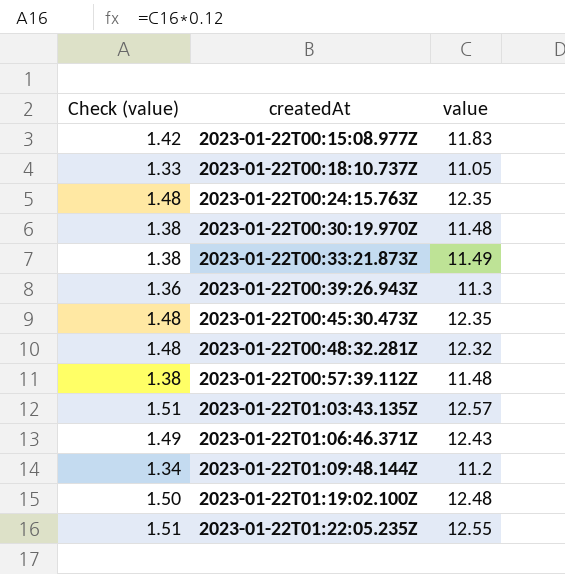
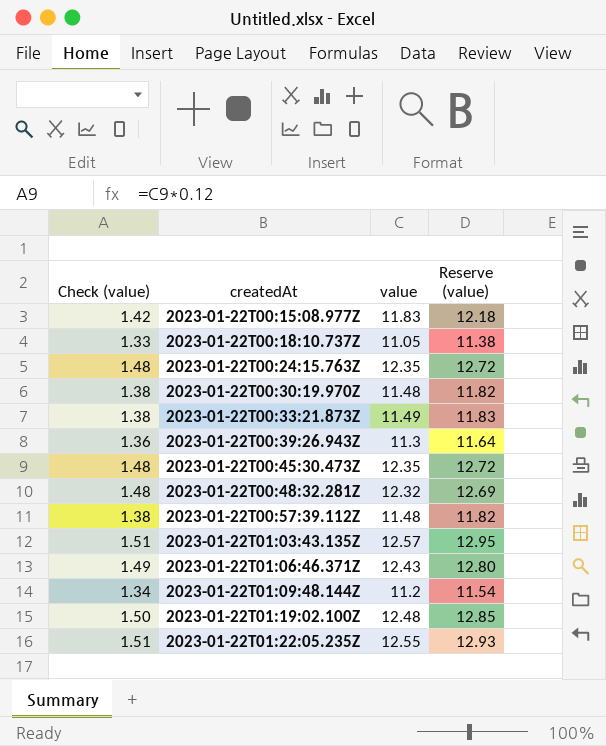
column Reserve (value) | formula: none -> [value] * 1.03

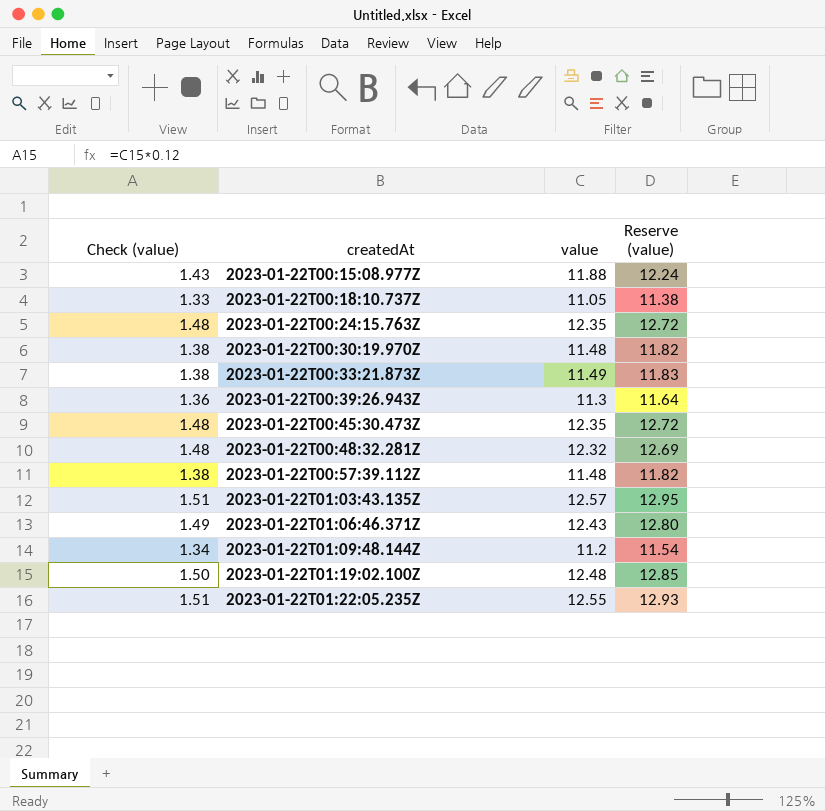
2023-01-22T00:15:08.977Z | Check (value): 1.42 -> 1.43
2023-01-22T00:15:08.977Z | value: 11.83 -> 11.88
2023-01-22T00:15:08.977Z | Reserve (value): 12.18 -> 12.24

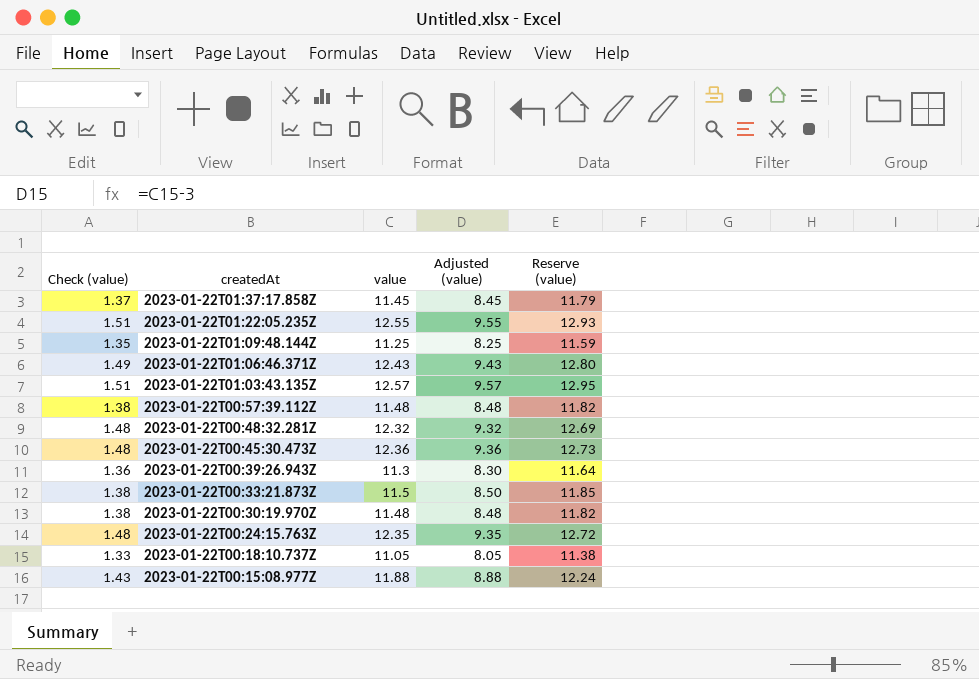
row order: createdAt ascending -> createdAt descending
column Adjusted (value) | formula: none -> [value] - 3
row 2023-01-22T01:19:02.100Z: 1.50 | 12.48 | 12.85 -> none
row 2023-01-22T01:37:17.858Z: none -> 1.37 | 11.45 | 8.45 | 11.79
2023-01-22T01:09:48.144Z | Check (value): 1.34 -> 1.35
2023-01-22T01:09:48.144Z | value: 11.2 -> 11.25
2023-01-22T01:09:48.144Z | Reserve (value): 11.54 -> 11.59
2023-01-22T00:45:30.473Z | value: 12.35 -> 12.36
2023-01-22T00:45:30.473Z | Reserve (value): 12.72 -> 12.73
2023-01-22T00:33:21.873Z | value: 11.49 -> 11.5
2023-01-22T00:33:21.873Z | Reserve (value): 11.83 -> 11.85

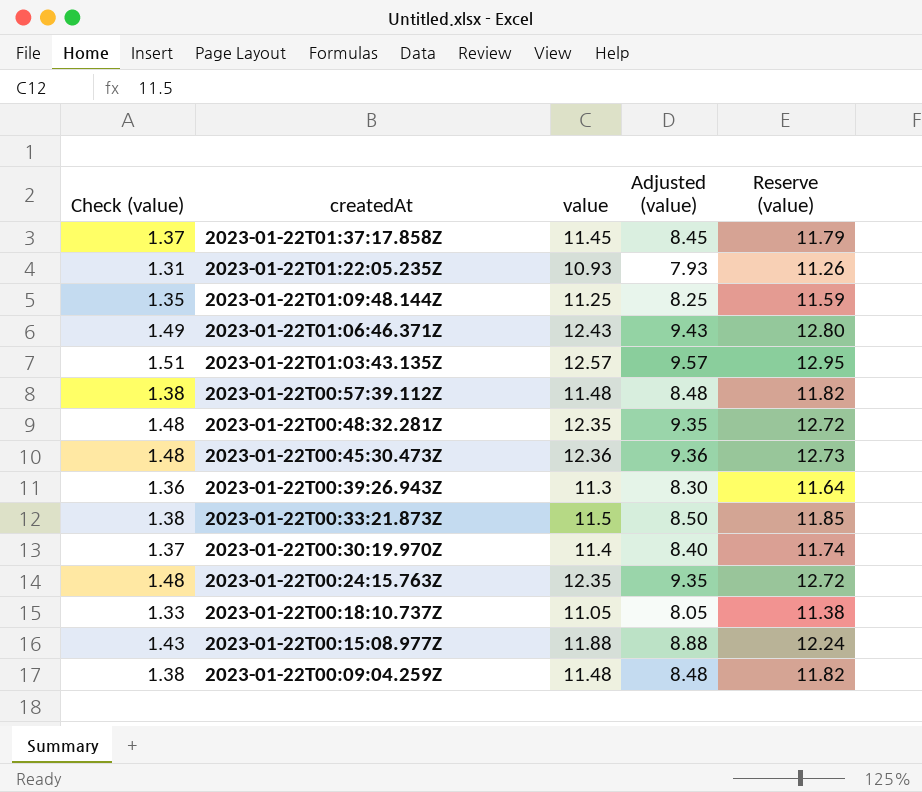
2023-01-22T01:22:05.235Z | Check (value): 1.51 -> 1.31
2023-01-22T01:22:05.235Z | value: 12.55 -> 10.93
2023-01-22T01:22:05.235Z | Adjusted (value): 9.55 -> 7.93
2023-01-22T01:22:05.235Z | Reserve (value): 12.93 -> 11.26
2023-01-22T00:48:32.281Z | value: 12.32 -> 12.35
2023-01-22T00:48:32.281Z | Adjusted (value): 9.32 -> 9.35
2023-01-22T00:48:32.281Z | Reserve (value): 12.69 -> 12.72
2023-01-22T00:30:19.970Z | Check (value): 1.38 -> 1.37
2023-01-22T00:30:19.970Z | value: 11.48 -> 11.4
2023-01-22T00:30:19.970Z | Adjusted (value): 8.48 -> 8.40
2023-01-22T00:30:19.970Z | Reserve (value): 11.82 -> 11.74
row 2023-01-22T00:09:04.259Z: none -> 1.38 | 11.48 | 8.48 | 11.82

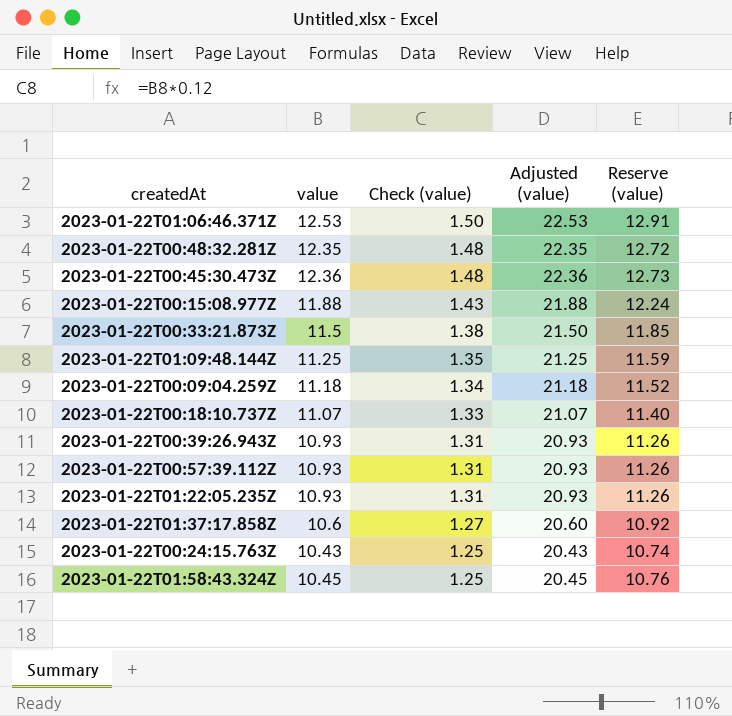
row order: createdAt descending -> Check (value) descending
column Check (value) | position: 1 -> 3
column Adjusted (value) | formula: [value] - 3 -> [value] + 10
row 2023-01-22T01:03:43.135Z: 1.51 | 12.57 | 9.57 | 12.95 -> none
row 2023-01-22T00:30:19.970Z: 1.37 | 11.4 | 8.40 | 11.74 -> none
2023-01-22T01:06:46.371Z | value: 12.43 -> 12.53
2023-01-22T01:06:46.371Z | Check (value): 1.49 -> 1.50
2023-01-22T01:06:46.371Z | Reserve (value): 12.80 -> 12.91
2023-01-22T00:09:04.259Z | value: 11.48 -> 11.18
2023-01-22T00:09:04.259Z | Check (value): 1.38 -> 1.34
2023-01-22T00:09:04.259Z | Reserve (value): 11.82 -> 11.52
2023-01-22T00:18:10.737Z | value: 11.05 -> 11.07
2023-01-22T00:18:10.737Z | Reserve (value): 11.38 -> 11.40
2023-01-22T00:39:26.943Z | value: 11.3 -> 10.93
2023-01-22T00:39:26.943Z | Check (value): 1.36 -> 1.31
2023-01-22T00:39:26.943Z | Reserve (value): 11.64 -> 11.26
2023-01-22T00:57:39.112Z | value: 11.48 -> 10.93
2023-01-22T00:57:39.112Z | Check (value): 1.38 -> 1.31
2023-01-22T00:57:39.112Z | Reserve (value): 11.82 -> 11.26
2023-01-22T01:37:17.858Z | value: 11.45 -> 10.6
2023-01-22T01:37:17.858Z | Check (value): 1.37 -> 1.27
2023-01-22T01:37:17.858Z | Reserve (value): 11.79 -> 10.92
2023-01-22T00:24:15.763Z | value: 12.35 -> 10.43
2023-01-22T00:24:15.763Z | Check (value): 1.48 -> 1.25
2023-01-22T00:24:15.763Z | Reserve (value): 12.72 -> 10.74
row 2023-01-22T01:58:43.324Z: none -> 10.45 | 1.25 | 20.45 | 10.76

